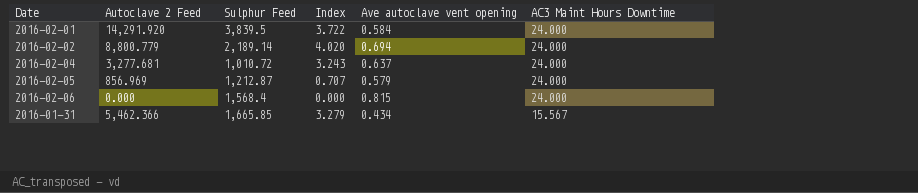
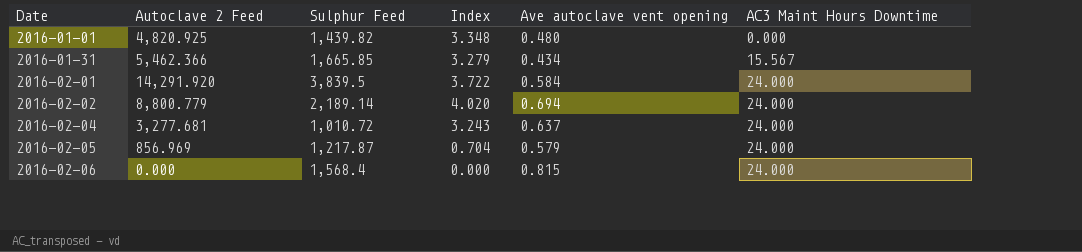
row order: AC3 Maint Hours Downtime descending -> Date ascending
row 2016-01-01: none -> 4,820.925 | 1,439.82 | 3.348 | 0.480 | 0.000
2016-02-05 | Sulphur Feed: 1,212.87 -> 1,217.87
2016-02-05 | Index: 0.707 -> 0.704

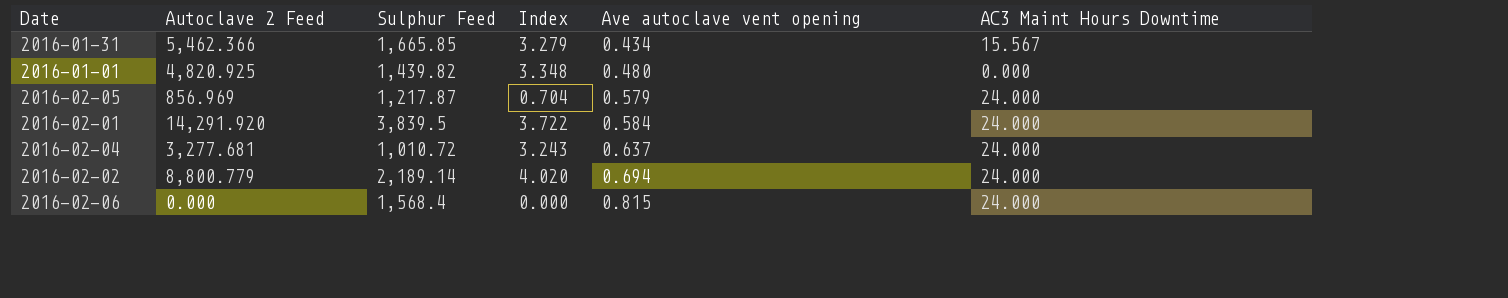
row order: Date ascending -> Ave autoclave vent opening ascending

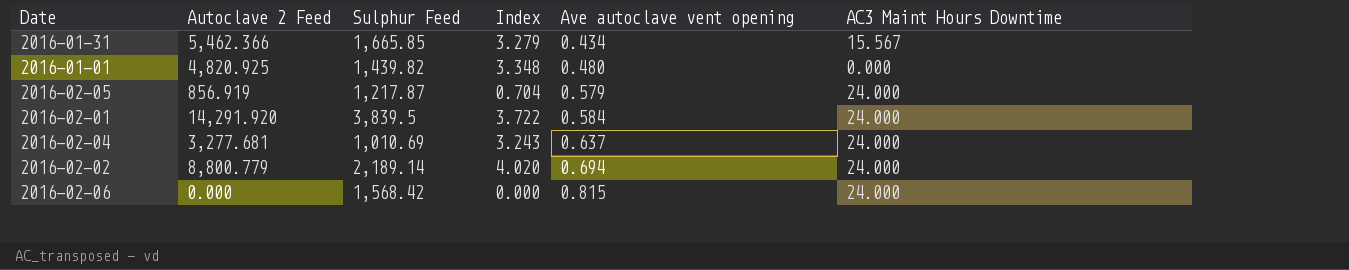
2016-02-05 | Autoclave 2 Feed: 856.969 -> 856.919
2016-02-04 | Sulphur Feed: 1,010.72 -> 1,010.69
2016-02-06 | Sulphur Feed: 1,568.4 -> 1,568.42

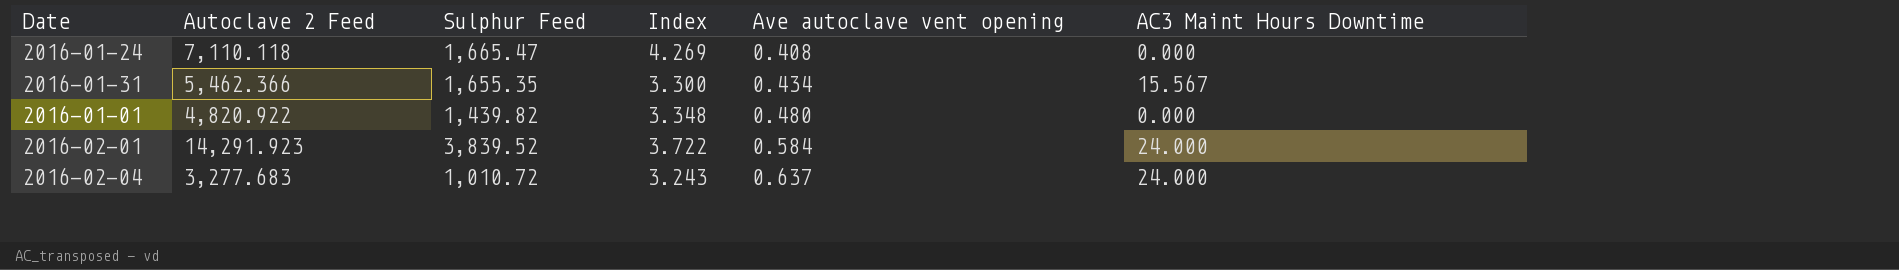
row 2016-02-05: 856.919 | 1,217.87 | 0.704 | 0.579 | 24.000 -> none
row 2016-02-02: 8,800.779 | 2,189.14 | 4.020 | 0.694 | 24.000 -> none
row 2016-02-06: 0.000 | 1,568.42 | 0.000 | 0.815 | 24.000 -> none
row 2016-01-24: none -> 7,110.118 | 1,665.47 | 4.269 | 0.408 | 0.000
2016-01-31 | Sulphur Feed: 1,665.85 -> 1,655.35
2016-01-31 | Index: 3.279 -> 3.300
2016-01-01 | Autoclave 2 Feed: 4,820.925 -> 4,820.922
2016-02-01 | Autoclave 2 Feed: 14,291.920 -> 14,291.923
2016-02-01 | Sulphur Feed: 3,839.5 -> 3,839.52
2016-02-04 | Autoclave 2 Feed: 3,277.681 -> 3,277.683
2016-02-04 | Sulphur Feed: 1,010.69 -> 1,010.72

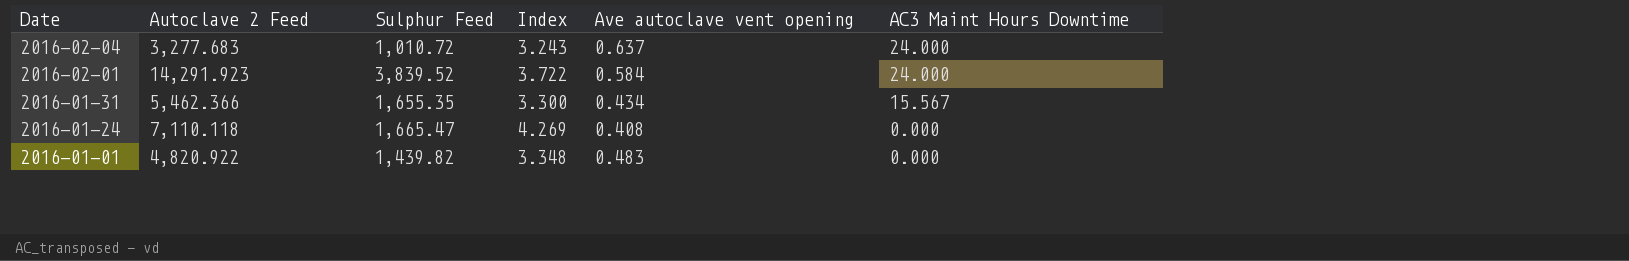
row order: Ave autoclave vent opening ascending -> Date descending
2016-01-01 | Ave autoclave vent opening: 0.480 -> 0.483

